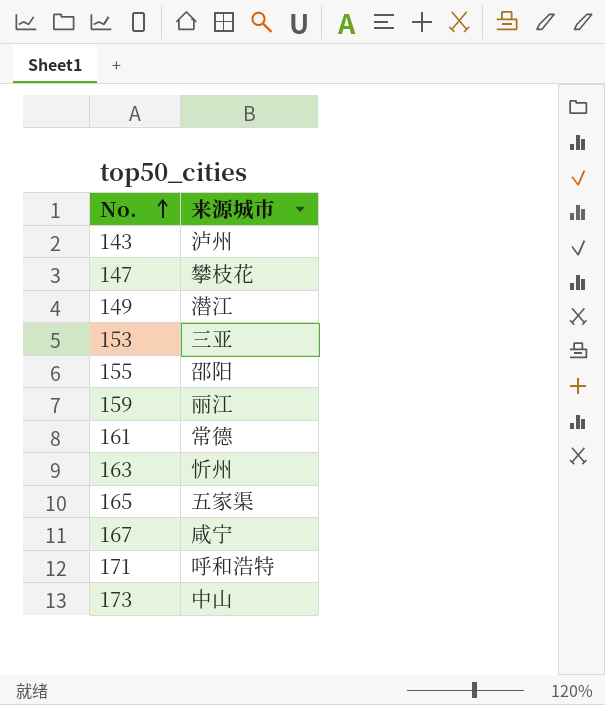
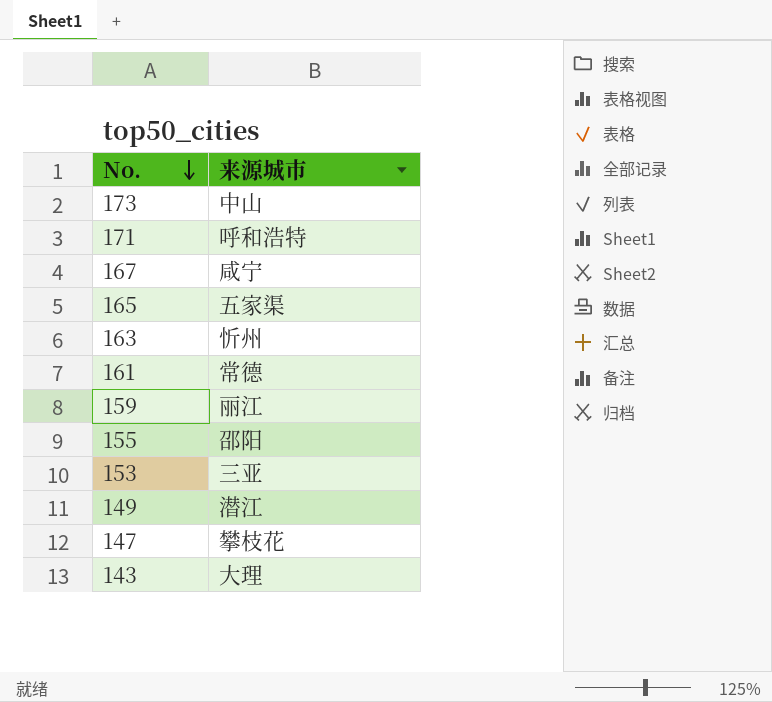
row order: No. ascending -> No. descending
143 | 来源城市: 泸州 -> 大理

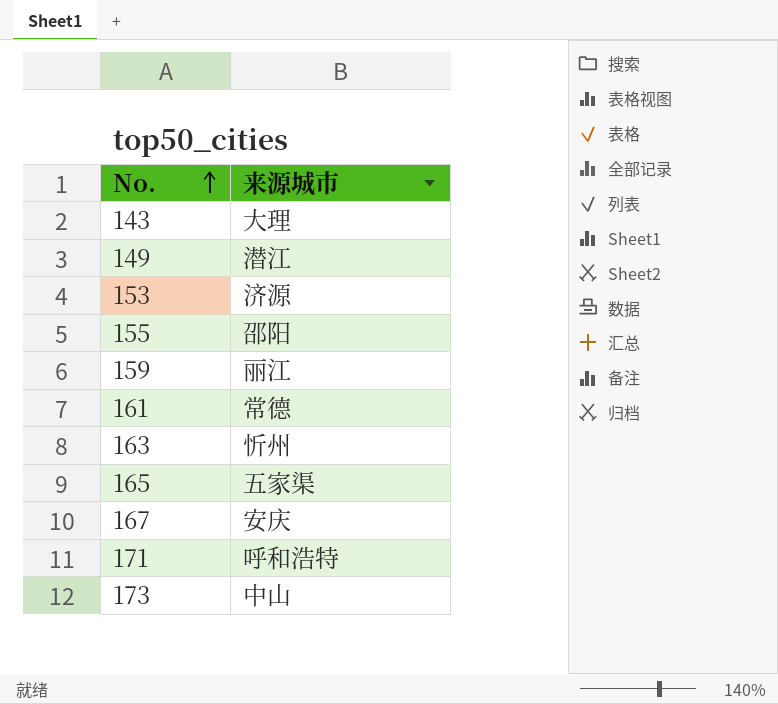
row order: No. descending -> No. ascending
row 147: 攀枝花 -> none
153 | 来源城市: 三亚 -> 济源
167 | 来源城市: 咸宁 -> 安庆

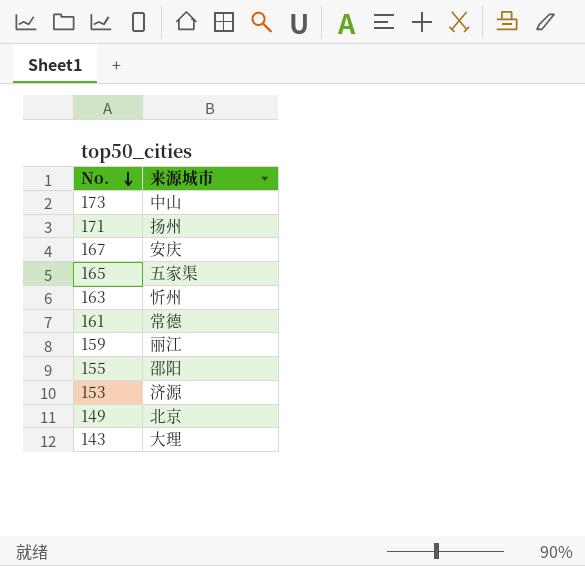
row order: No. ascending -> No. descending
171 | 来源城市: 呼和浩特 -> 扬州
149 | 来源城市: 潜江 -> 北京

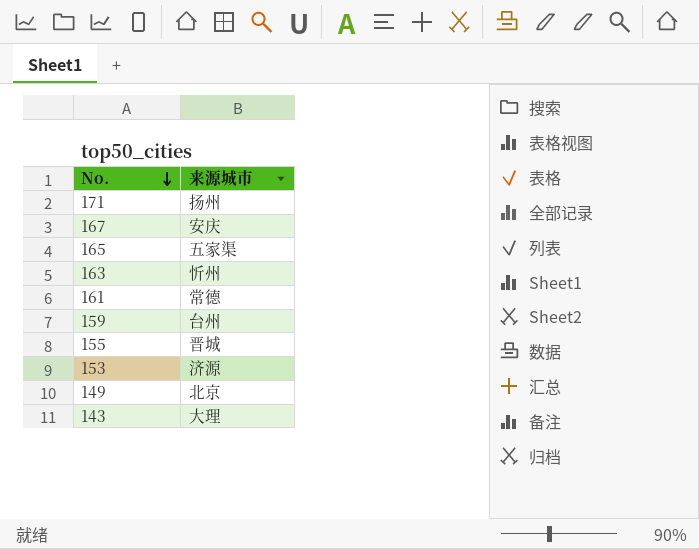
row 173: 中山 -> none
159 | 来源城市: 丽江 -> 台州
155 | 来源城市: 邵阳 -> 晋城

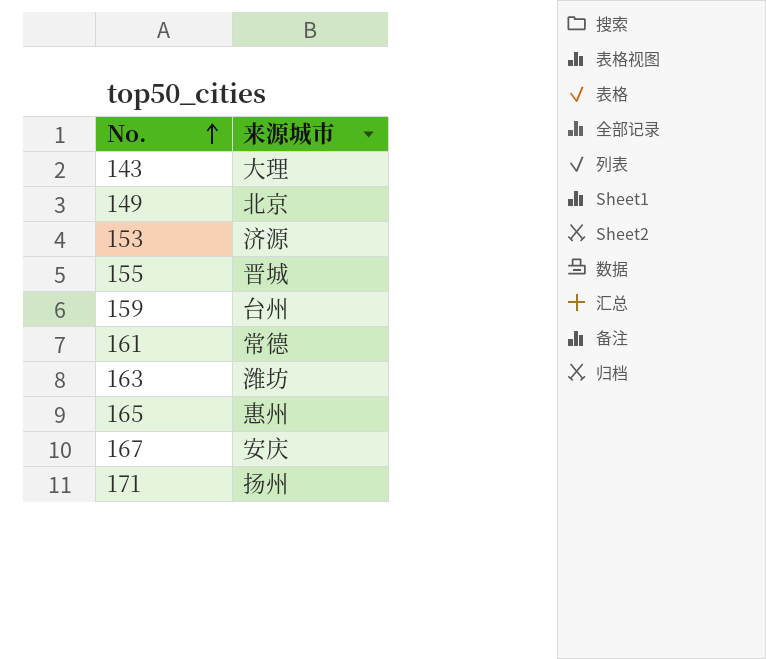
row order: No. descending -> No. ascending
163 | 来源城市: 忻州 -> 潍坊
165 | 来源城市: 五家渠 -> 惠州

